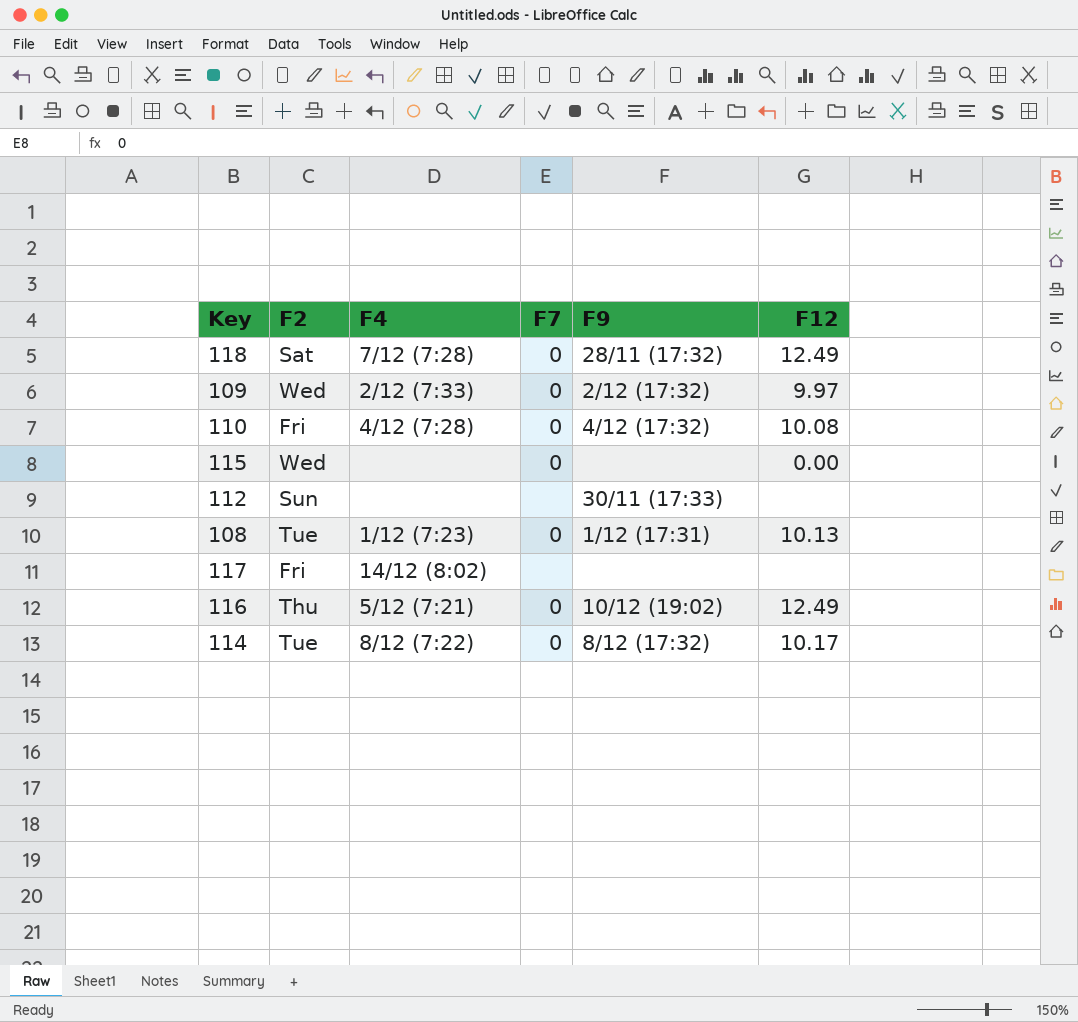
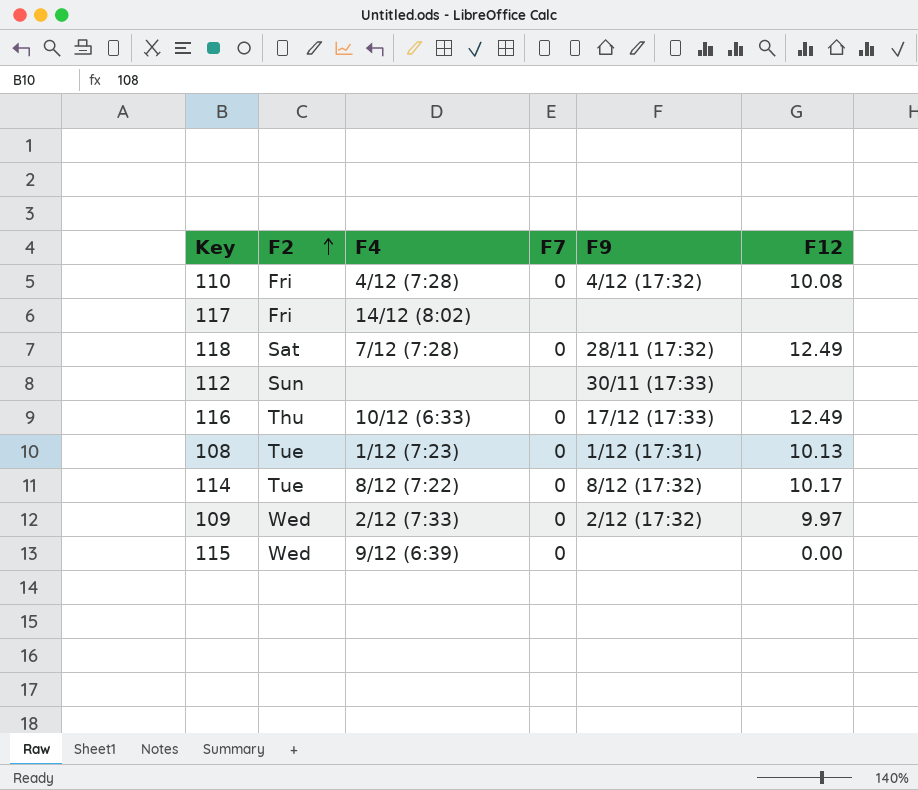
row order: none -> F2 ascending
116 | F4: 5/12 (7:21) -> 10/12 (6:33)
116 | F9: 10/12 (19:02) -> 17/12 (17:33)
115 | F4: none -> 9/12 (6:39)

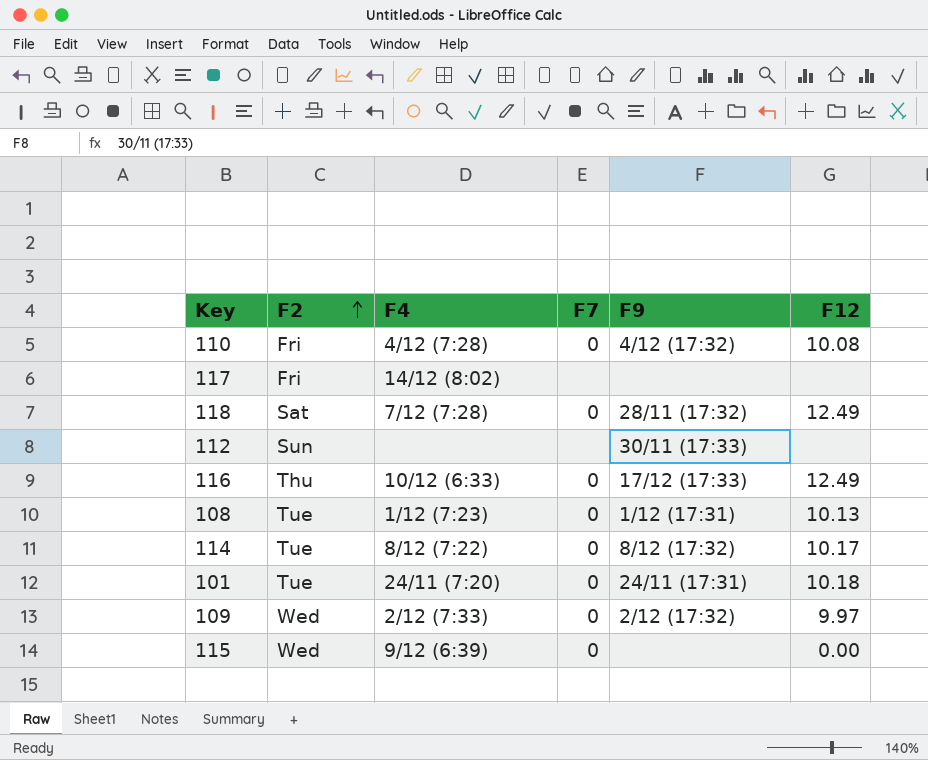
row 101: none -> Tue | 24/11 (7:20) | 0 | 24/11 (17:31) | 10.18

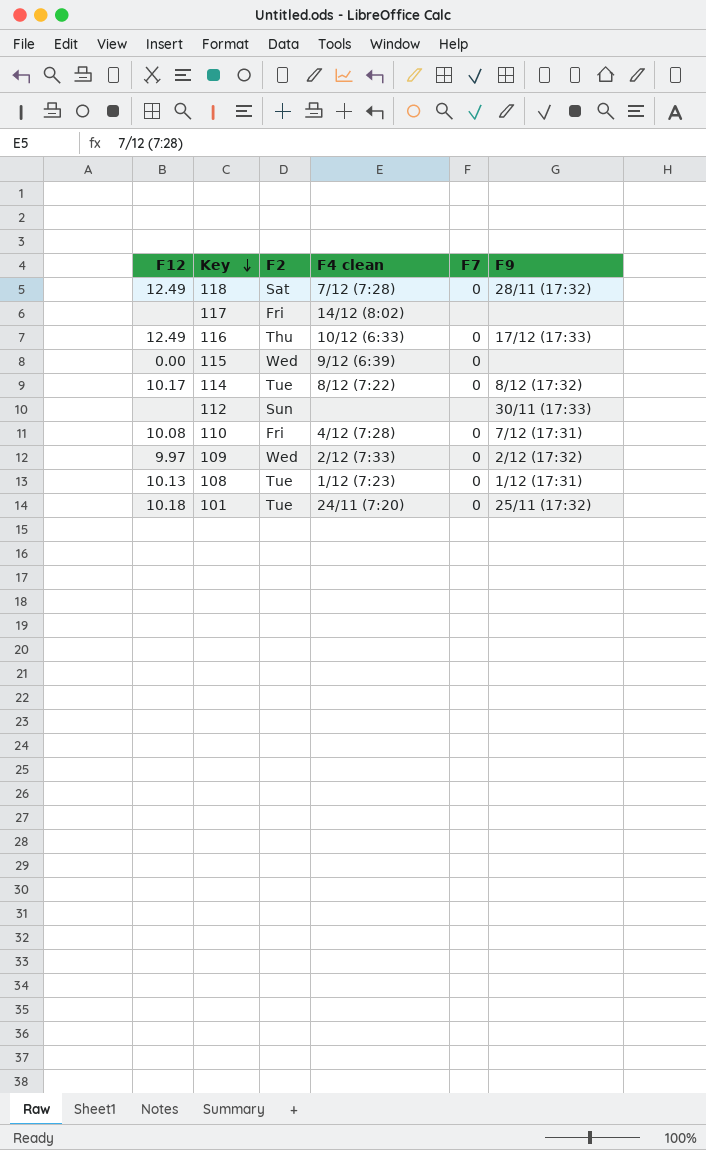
row order: F2 ascending -> Key descending
column F12 | position: 6 -> 1
column name: F4 -> F4 clean
110 | F9: 4/12 (17:32) -> 7/12 (17:31)
101 | F9: 24/11 (17:31) -> 25/11 (17:32)

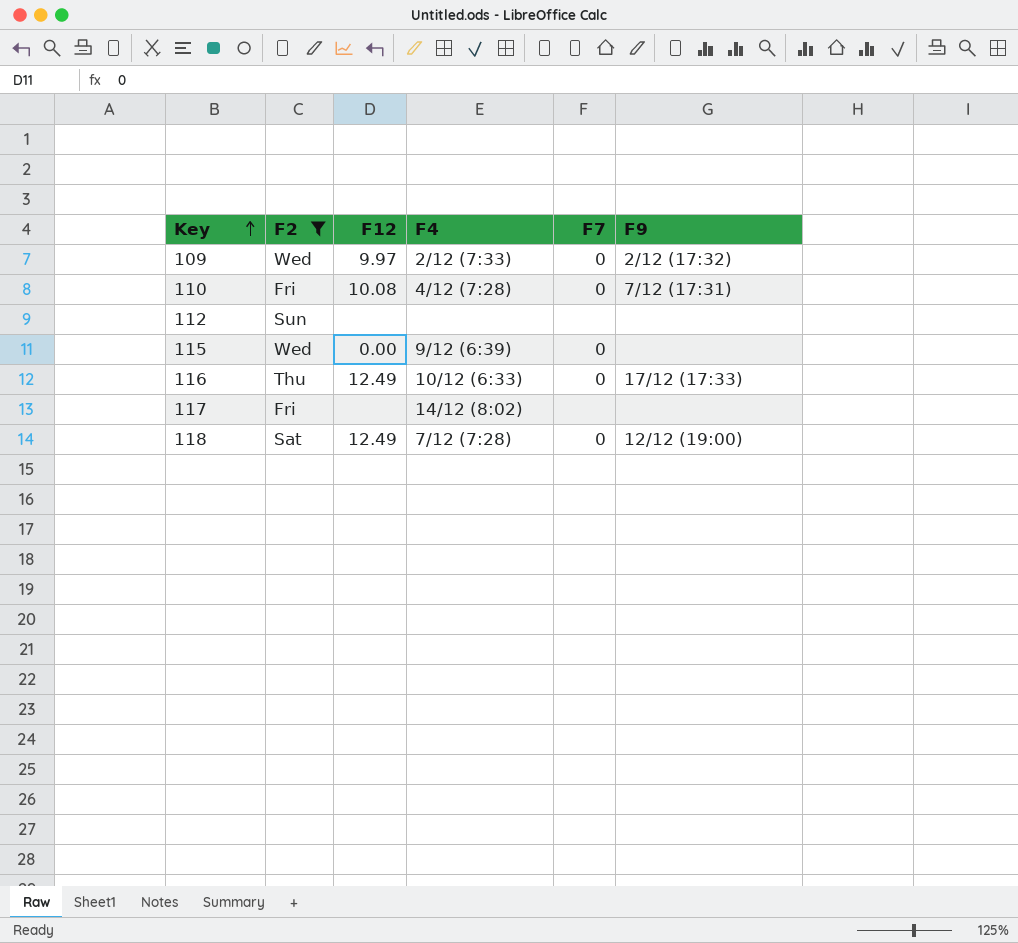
filter: none -> F2 != Tue
row order: Key descending -> Key ascending
column F12 | position: 1 -> 3
column name: F4 clean -> F4
112 | F9: 30/11 (17:33) -> none
118 | F9: 28/11 (17:32) -> 12/12 (19:00)

